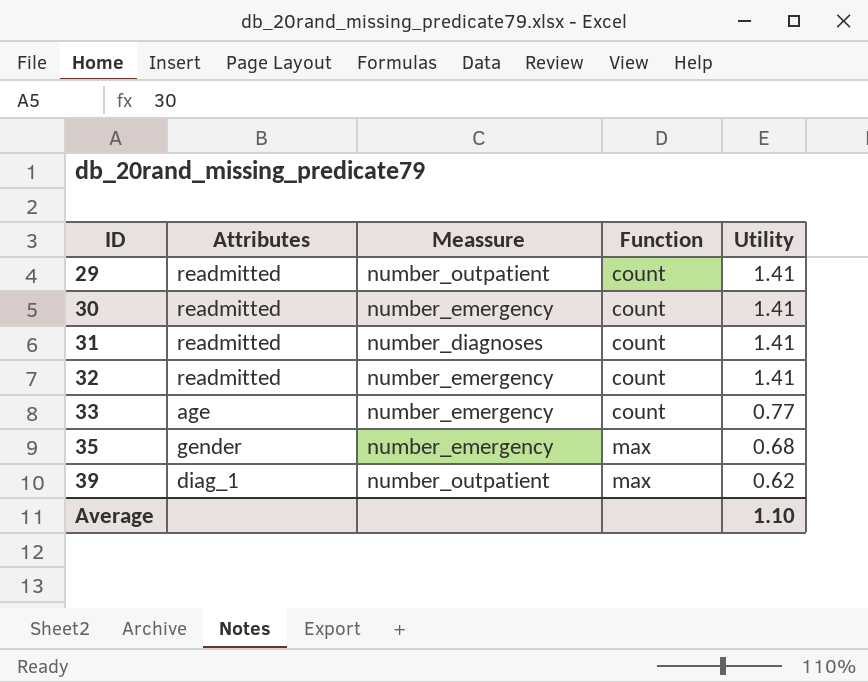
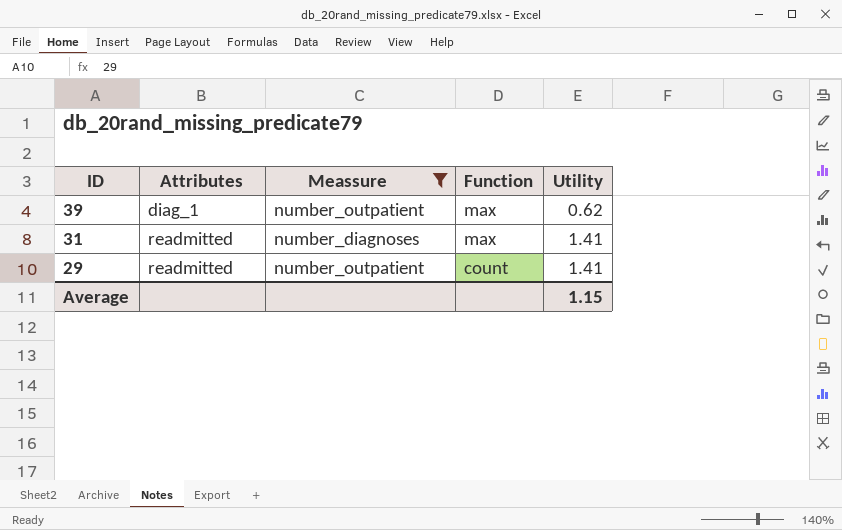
filter: none -> Meassure != number_emergency
row order: ID ascending -> ID descending
31 | Function: count -> max
Average | Utility: 1.10 -> 1.15

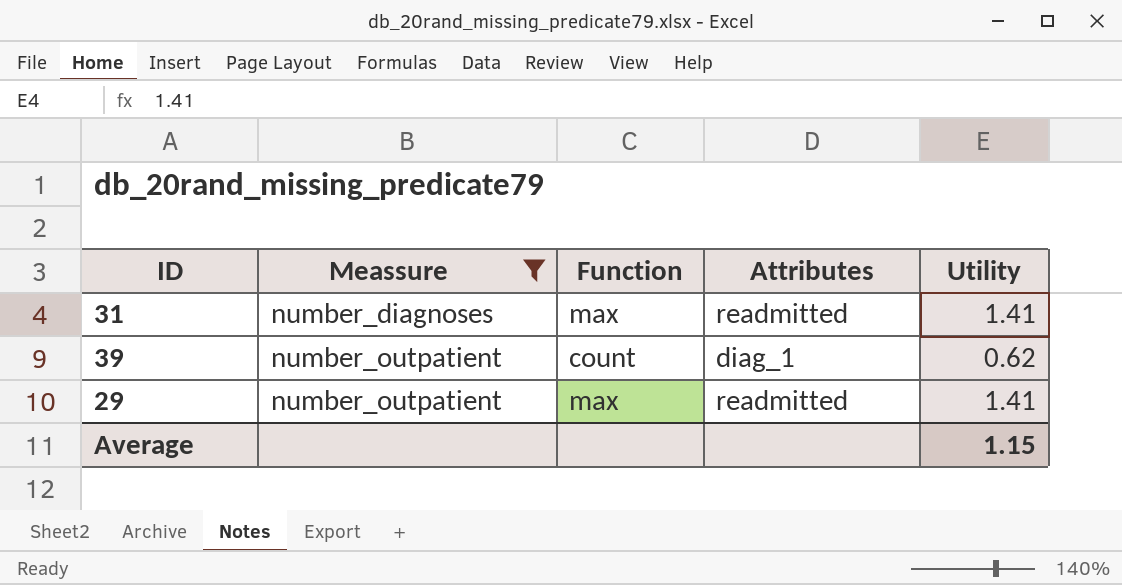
row order: ID descending -> Meassure ascending
column Attributes | position: 2 -> 4
39 | Function: max -> count
29 | Function: count -> max

